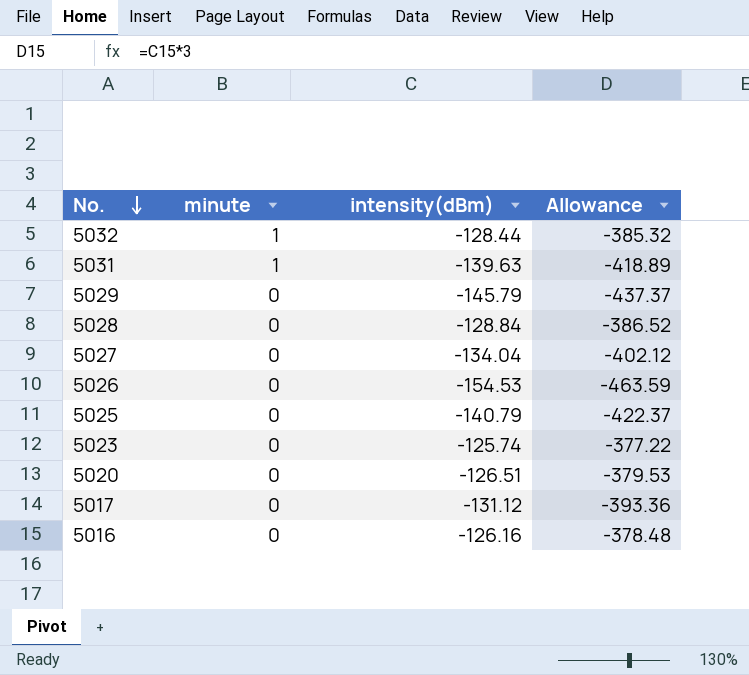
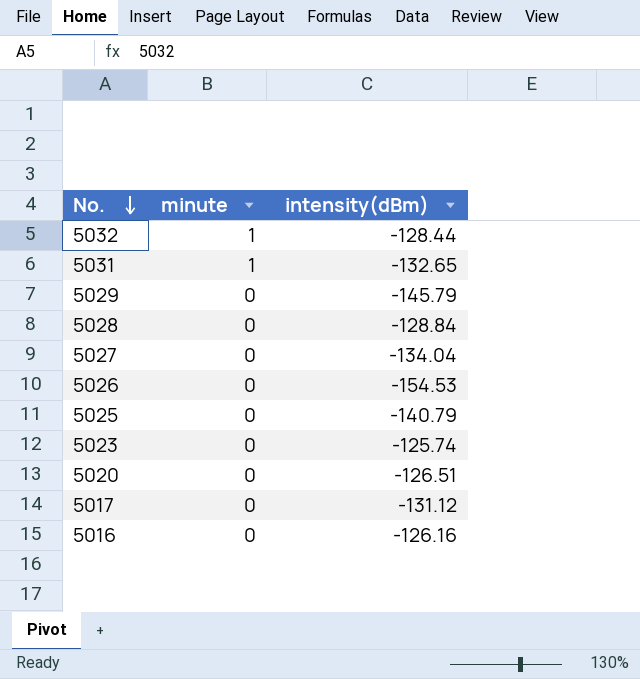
column Allowance | formula: [intensity(dBm)] * 3 -> none
5031 | intensity(dBm): -139.63 -> -132.65

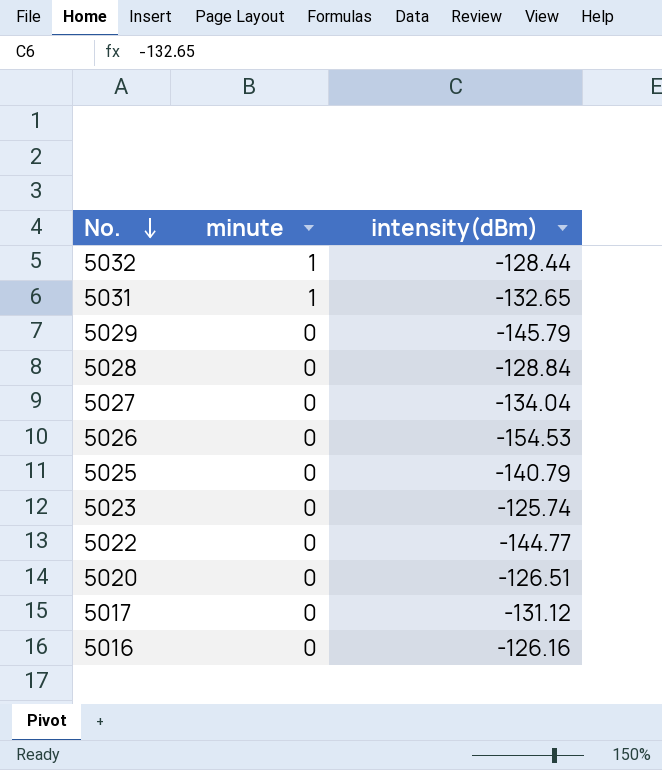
row 5022: none -> 0 | -144.77

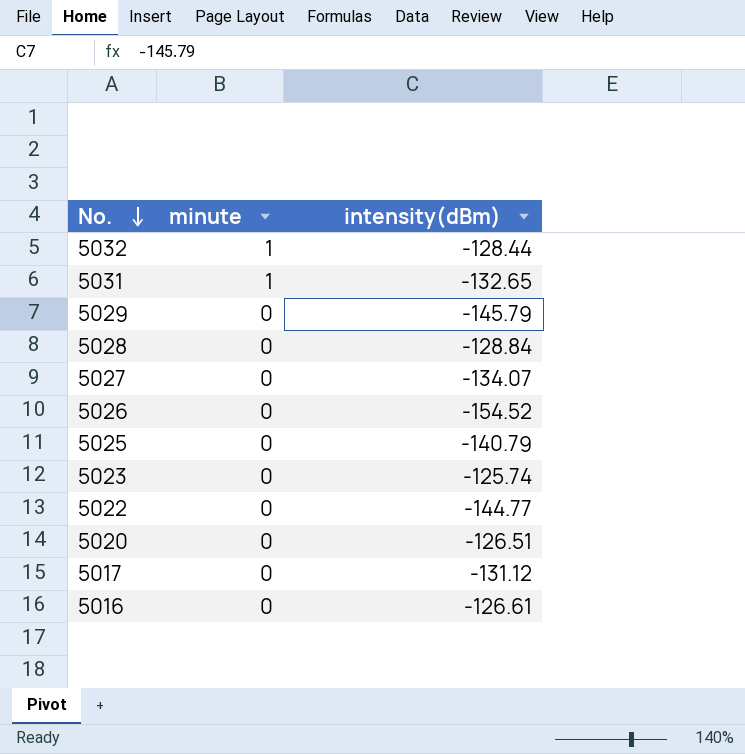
5027 | intensity(dBm): -134.04 -> -134.07
5026 | intensity(dBm): -154.53 -> -154.52
5016 | intensity(dBm): -126.16 -> -126.61

